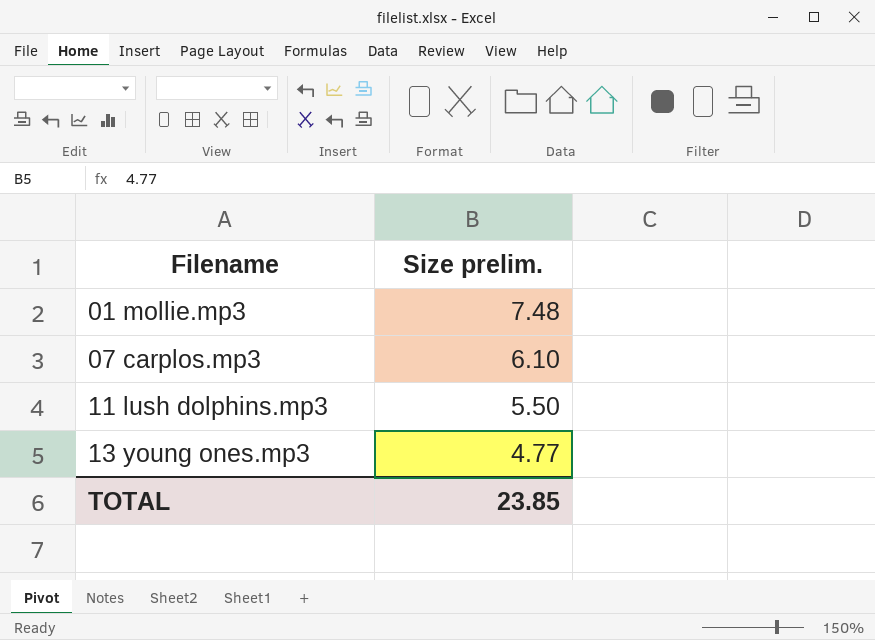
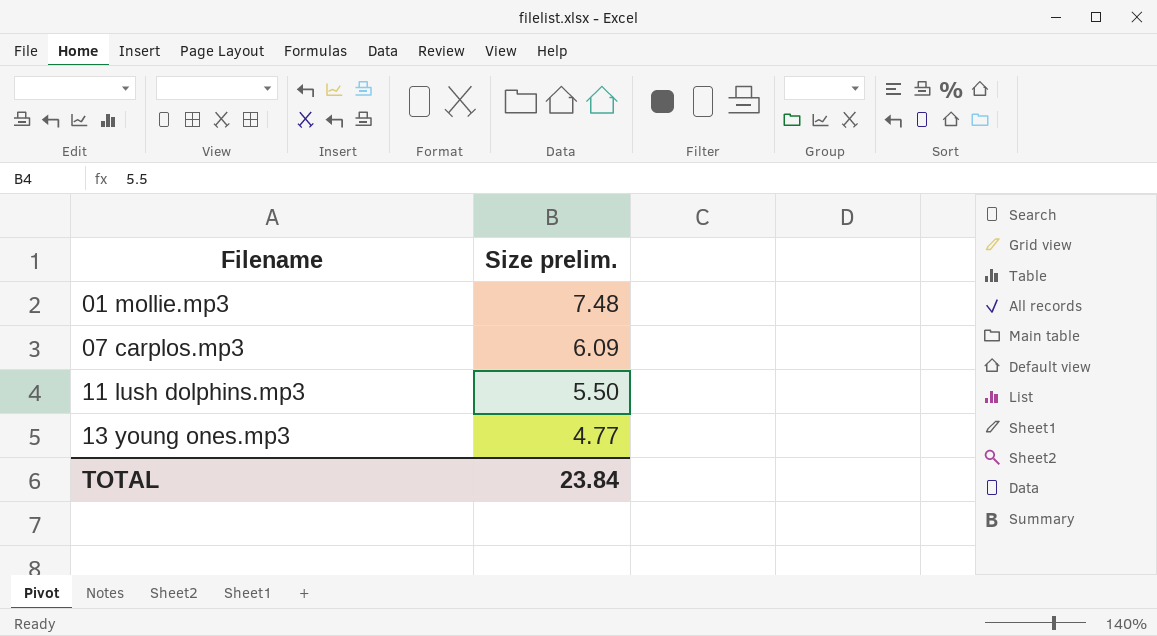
07 carplos.mp3 | Size prelim.: 6.10 -> 6.09
TOTAL | Size prelim.: 23.85 -> 23.84

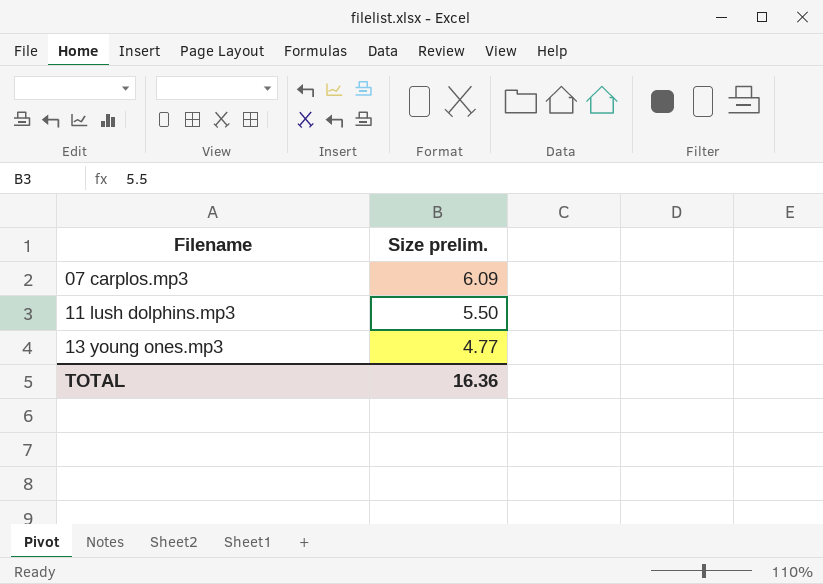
row 01 mollie.mp3: 7.48 -> none
TOTAL | Size prelim.: 23.84 -> 16.36

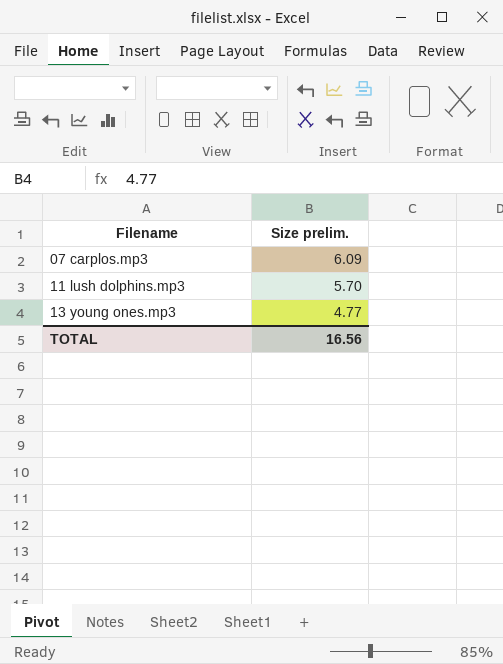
11 lush dolphins.mp3 | Size prelim.: 5.50 -> 5.70
TOTAL | Size prelim.: 16.36 -> 16.56

